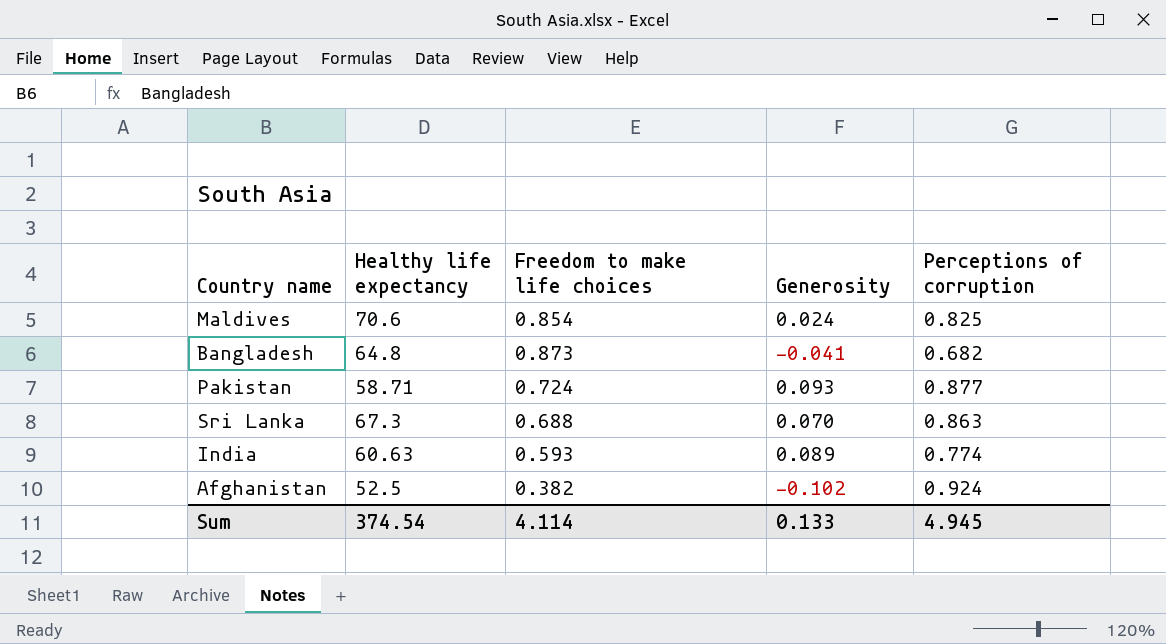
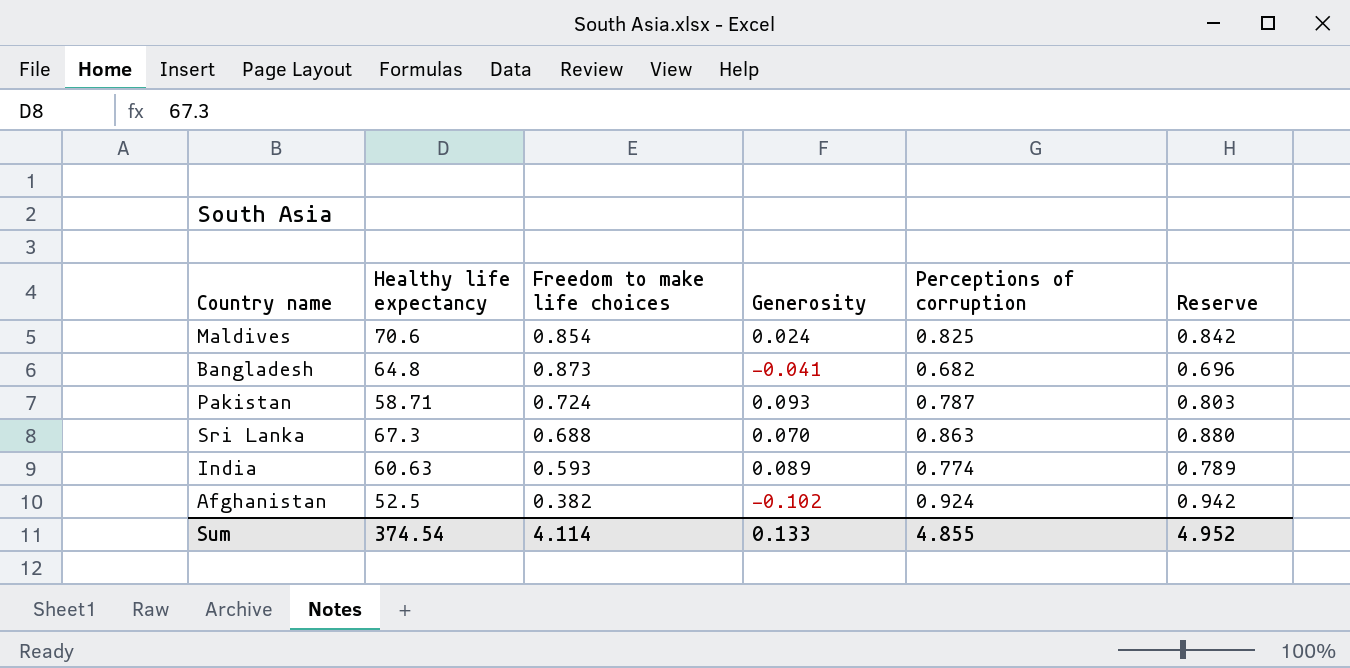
column Reserve | formula: none -> [Perceptions of corruption] * 1.02
Pakistan | Perceptions of corruption: 0.877 -> 0.787
Sum | Perceptions of corruption: 4.945 -> 4.855

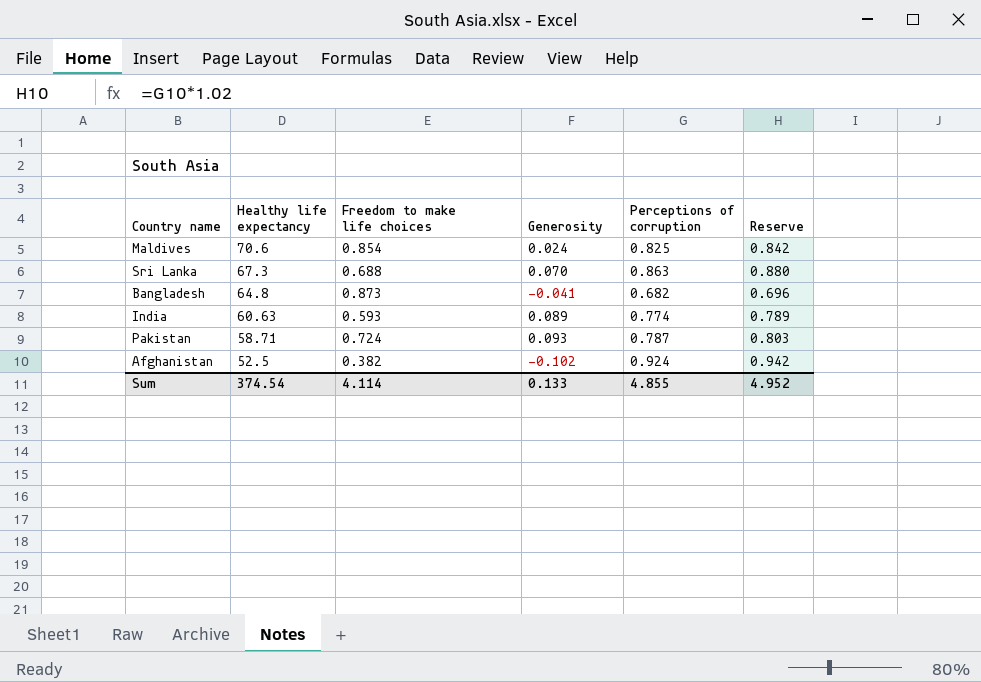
row order: none -> Healthy life expectancy descending

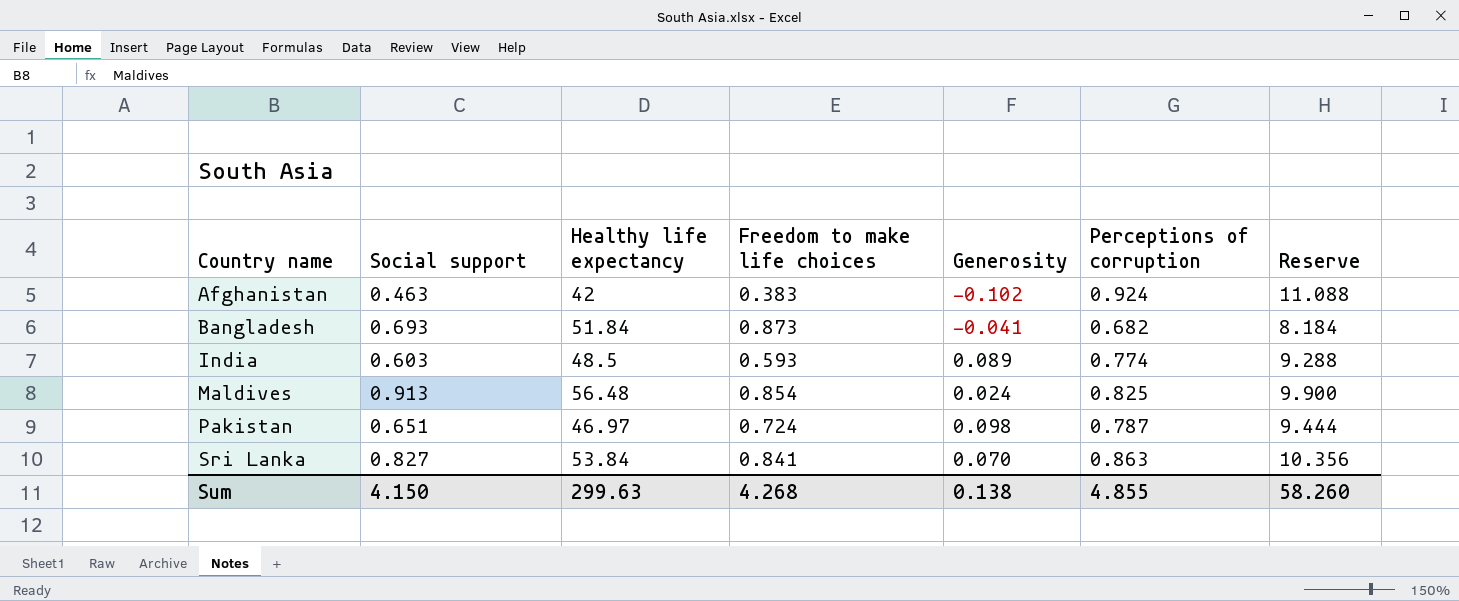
row order: Healthy life expectancy descending -> Country name ascending
column Social support | position: none -> 2
column Reserve | formula: [Perceptions of corruption] * 1.02 -> [Perceptions of corruption] * 12
Afghanistan | Healthy life expectancy: 52.5 -> 42
Afghanistan | Freedom to make life choices: 0.382 -> 0.383
Bangladesh | Healthy life expectancy: 64.8 -> 51.84
India | Healthy life expectancy: 60.63 -> 48.5
Maldives | Healthy life expectancy: 70.6 -> 56.48
Pakistan | Healthy life expectancy: 58.71 -> 46.97
Pakistan | Generosity: 0.093 -> 0.098
Sri Lanka | Healthy life expectancy: 67.3 -> 53.84
Sri Lanka | Freedom to make life choices: 0.688 -> 0.841
Sum | Healthy life expectancy: 374.54 -> 299.63
Sum | Freedom to make life choices: 4.114 -> 4.268
Sum | Generosity: 0.133 -> 0.138
Sum | Reserve: 4.952 -> 58.260

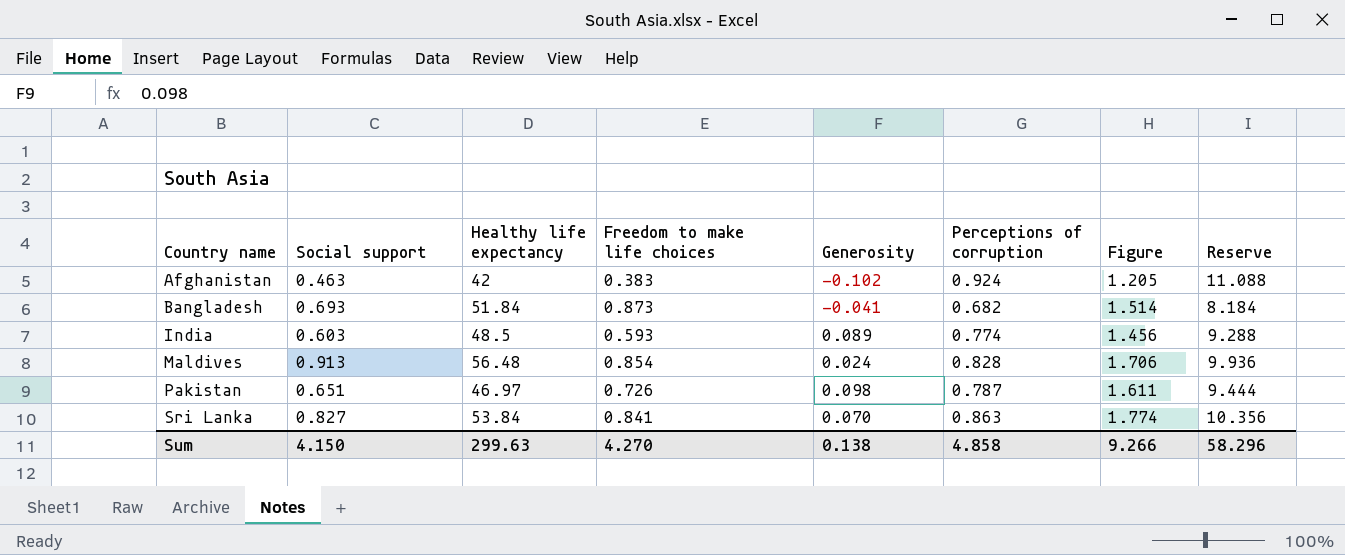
column Figure | formula: none -> [Freedom to make life choices] + [Generosity] + [Perceptions of corruption]
Maldives | Perceptions of corruption: 0.825 -> 0.828
Maldives | Reserve: 9.900 -> 9.936
Pakistan | Freedom to make life choices: 0.724 -> 0.726
Sum | Freedom to make life choices: 4.268 -> 4.270
Sum | Perceptions of corruption: 4.855 -> 4.858
Sum | Reserve: 58.260 -> 58.296

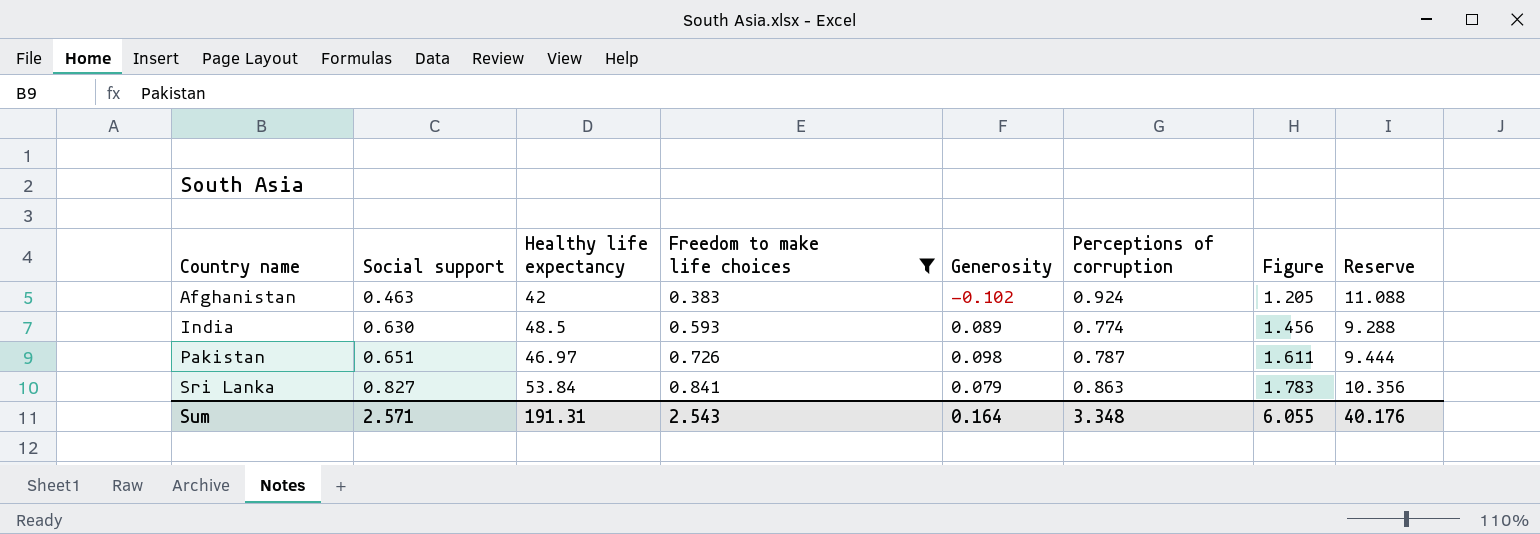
filter: none -> Freedom to make life choices <= 0.841
India | Social support: 0.603 -> 0.630
Sri Lanka | Generosity: 0.070 -> 0.079
Sri Lanka | Figure: 1.774 -> 1.783
Sum | Social support: 4.150 -> 2.571
Sum | Healthy life expectancy: 299.63 -> 191.31
Sum | Freedom to make life choices: 4.270 -> 2.543
Sum | Generosity: 0.138 -> 0.164
Sum | Perceptions of corruption: 4.858 -> 3.348
Sum | Figure: 9.266 -> 6.055
Sum | Reserve: 58.296 -> 40.176

